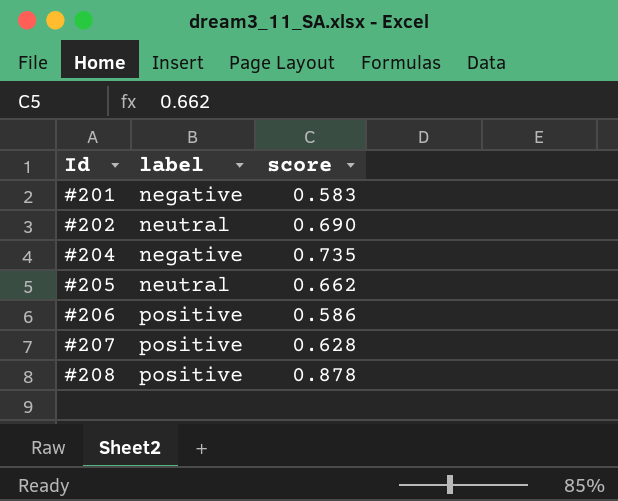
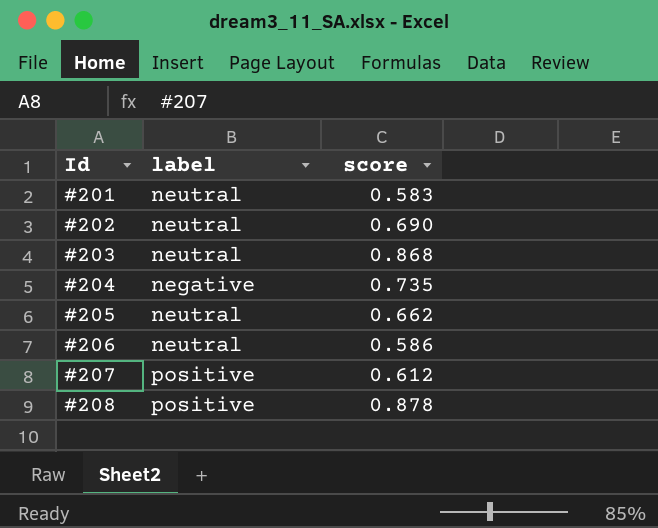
#201 | label: negative -> neutral
row #203: none -> neutral | 0.868
#206 | label: positive -> neutral
#207 | score: 0.628 -> 0.612

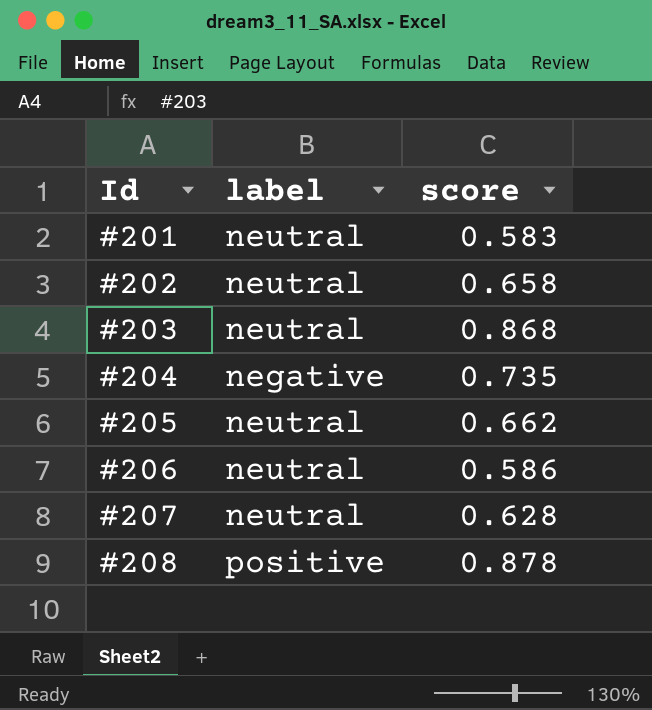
#202 | score: 0.690 -> 0.658
#207 | label: positive -> neutral
#207 | score: 0.612 -> 0.628

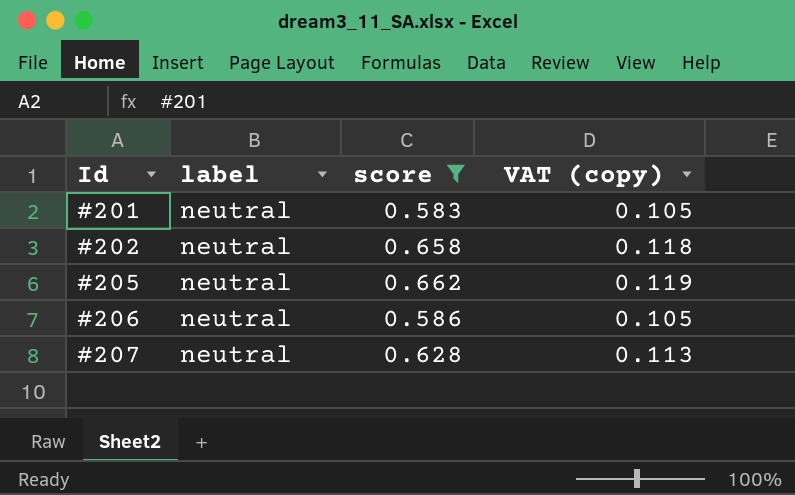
filter: none -> score <= 0.662
column VAT (copy) | formula: none -> [score] * 0.18

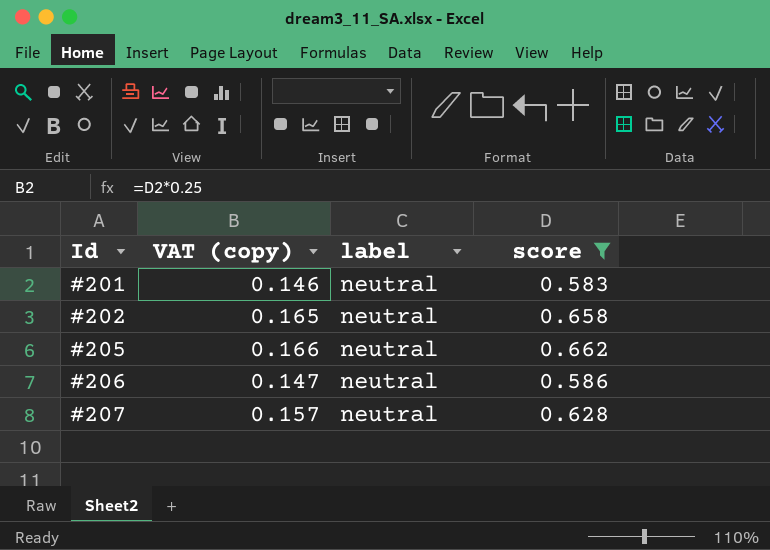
column VAT (copy) | formula: [score] * 0.18 -> [score] * 0.25
column VAT (copy) | position: 4 -> 2

